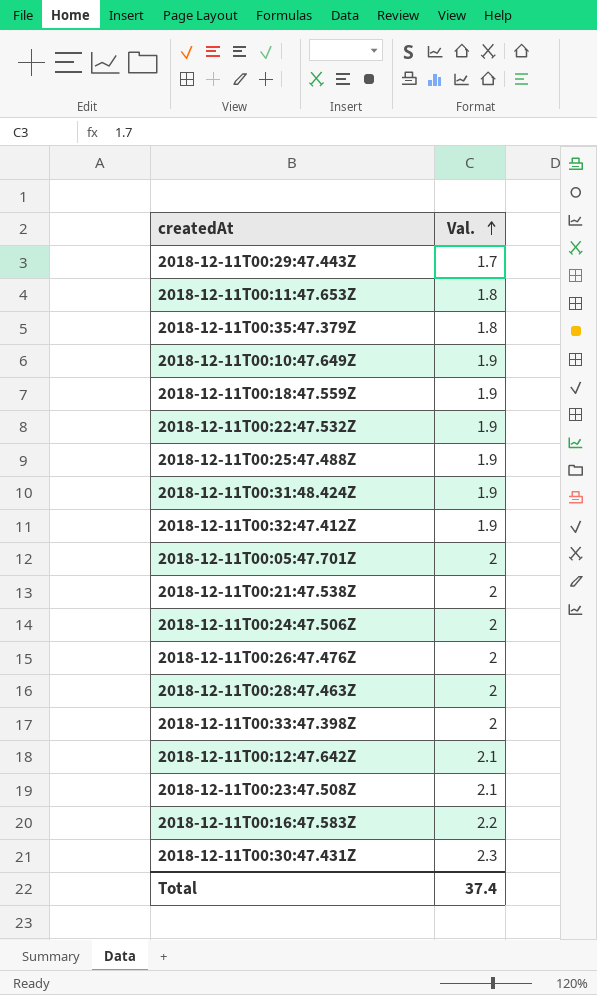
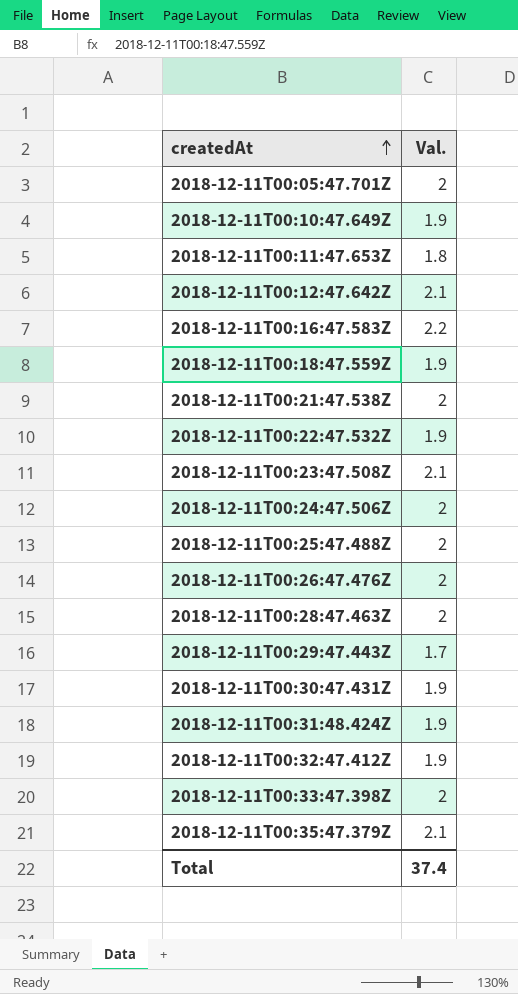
row order: Val. ascending -> createdAt ascending
2018-12-11T00:25:47.488Z | Val.: 1.9 -> 2
2018-12-11T00:30:47.431Z | Val.: 2.3 -> 1.9
2018-12-11T00:35:47.379Z | Val.: 1.8 -> 2.1

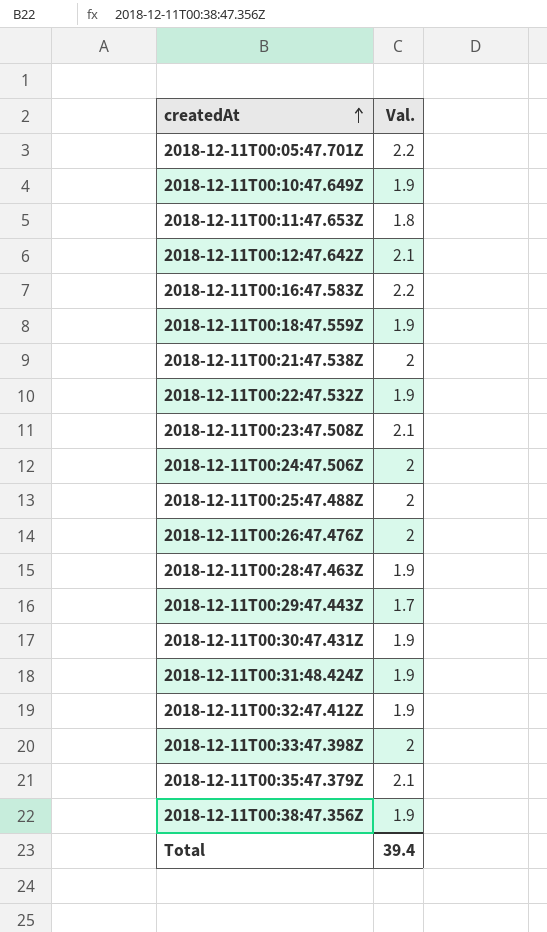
2018-12-11T00:05:47.701Z | Val.: 2 -> 2.2
2018-12-11T00:28:47.463Z | Val.: 2 -> 1.9
row 2018-12-11T00:38:47.356Z: none -> 1.9
Total | Val.: 37.4 -> 39.4

